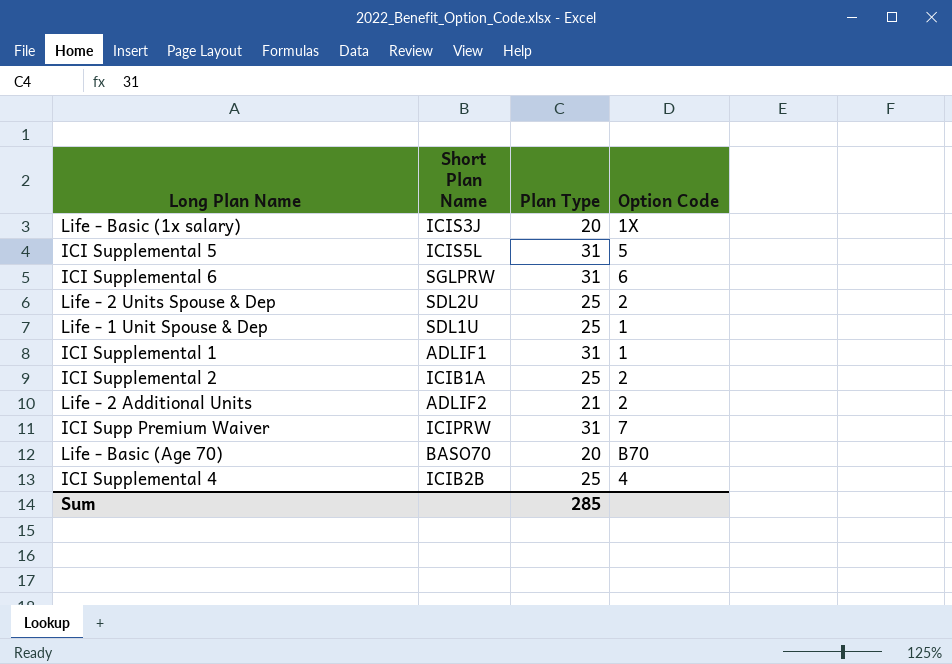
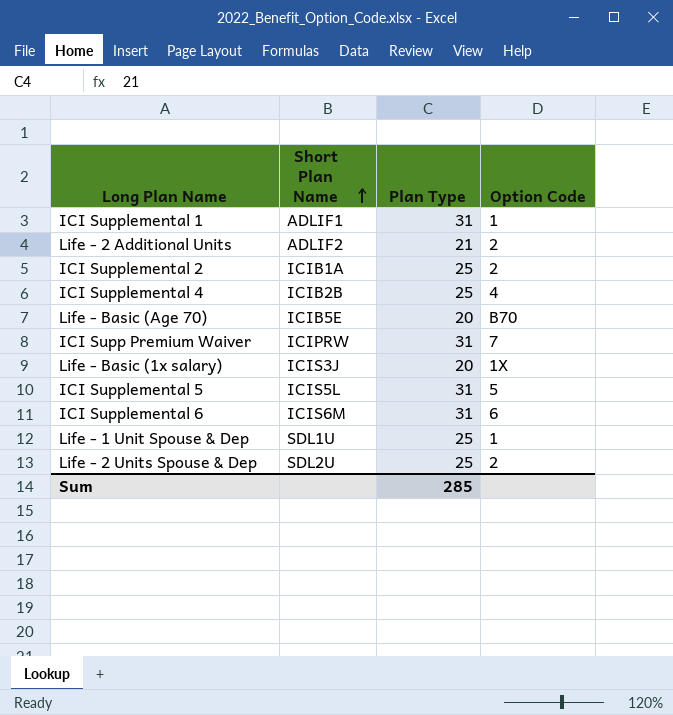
row order: none -> Short Plan Name ascending
Life - Basic (Age 70) | Short Plan Name: BASO70 -> ICIB5E
ICI Supplemental 6 | Short Plan Name: SGLPRW -> ICIS6M

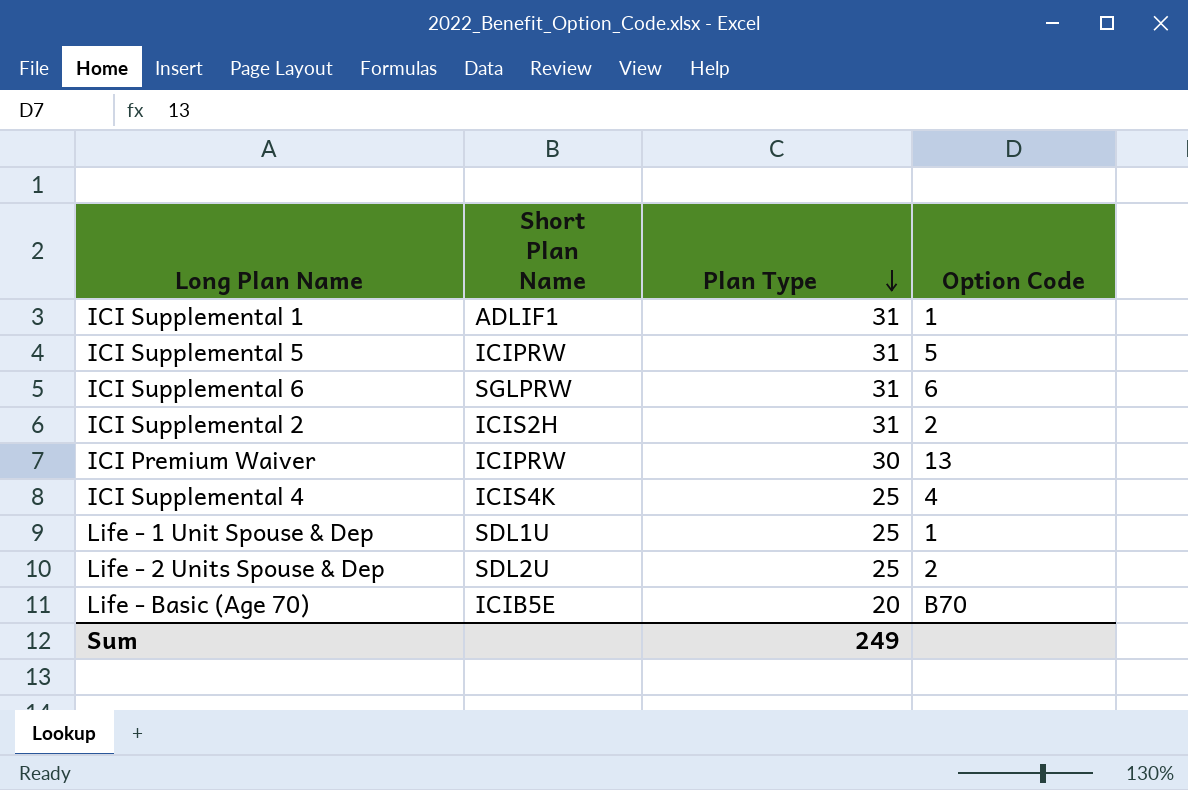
row order: Short Plan Name ascending -> Plan Type descending
row Life - 2 Additional Units: ADLIF2 | 21 | 2 -> none
row ICI Supp Premium Waiver: ICIPRW | 31 | 7 -> none
row Life - Basic (1x salary): ICIS3J | 20 | 1X -> none
ICI Supplemental 5 | Short Plan Name: ICIS5L -> ICIPRW
ICI Supplemental 6 | Short Plan Name: ICIS6M -> SGLPRW
ICI Supplemental 2 | Short Plan Name: ICIB1A -> ICIS2H
ICI Supplemental 2 | Plan Type: 25 -> 31
row ICI Premium Waiver: none -> ICIPRW | 30 | 13
ICI Supplemental 4 | Short Plan Name: ICIB2B -> ICIS4K
Sum | Plan Type: 285 -> 249

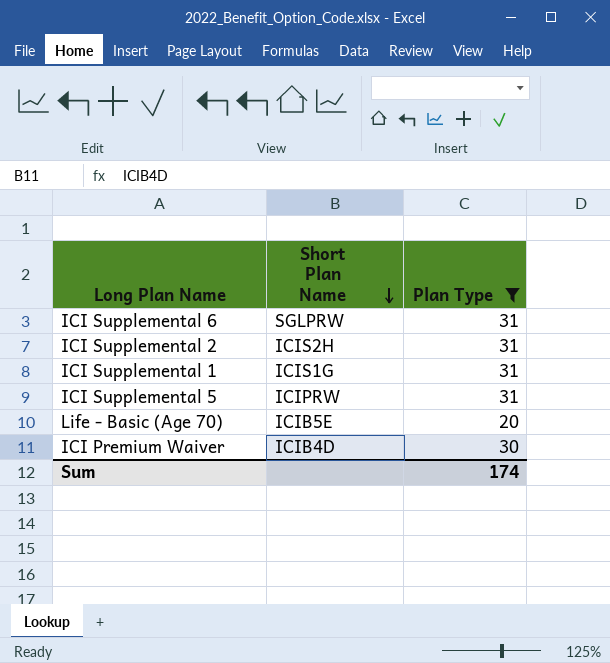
filter: none -> Plan Type != 25
row order: Plan Type descending -> Short Plan Name descending
column Option Code | position: 4 -> none
ICI Supplemental 1 | Short Plan Name: ADLIF1 -> ICIS1G
ICI Premium Waiver | Short Plan Name: ICIPRW -> ICIB4D
Sum | Plan Type: 249 -> 174

